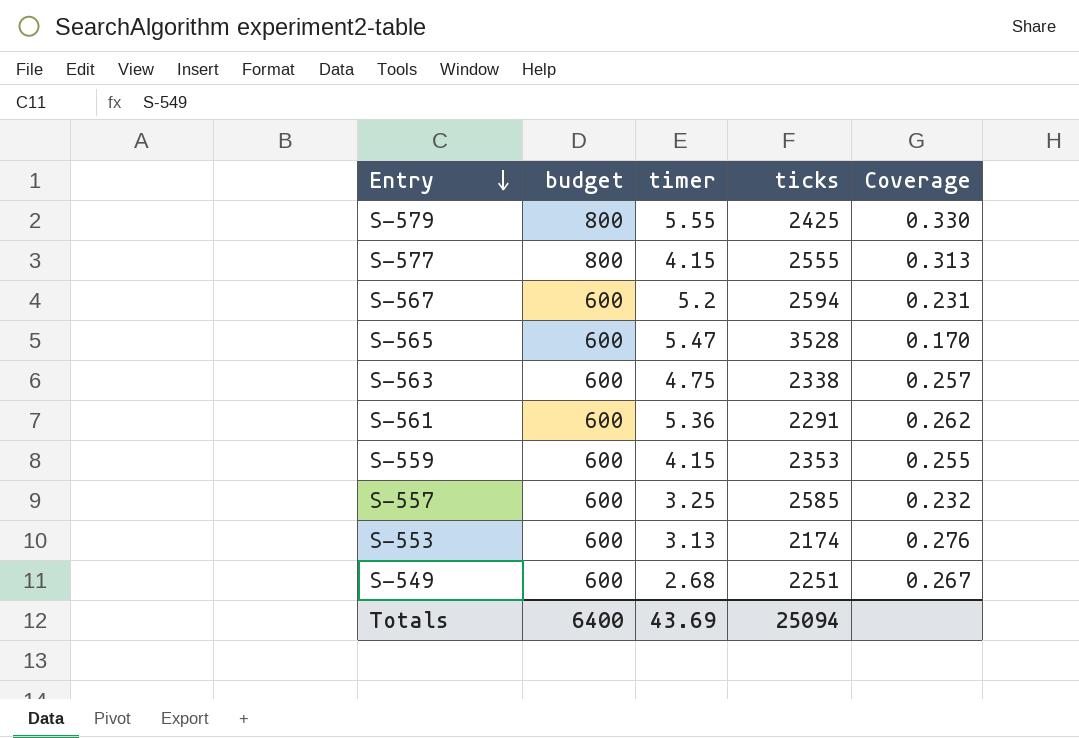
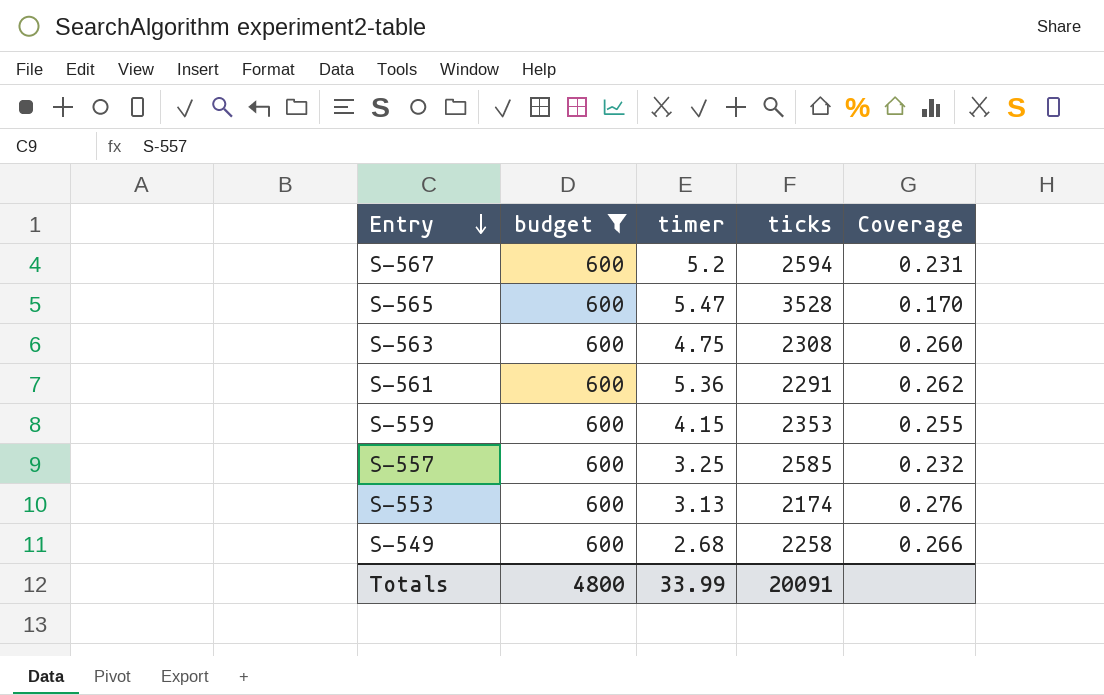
filter: none -> budget = 600
S-563 | ticks: 2338 -> 2308
S-563 | Coverage: 0.257 -> 0.260
S-549 | ticks: 2251 -> 2258
S-549 | Coverage: 0.267 -> 0.266
Totals | budget: 6400 -> 4800
Totals | timer: 43.69 -> 33.99
Totals | ticks: 25094 -> 20091

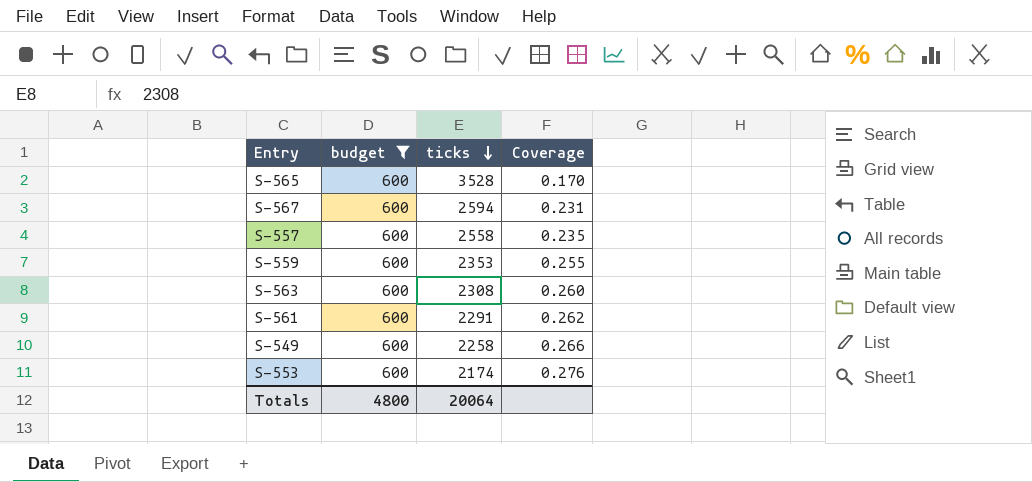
row order: Entry descending -> ticks descending
column timer | position: 3 -> none
S-557 | ticks: 2585 -> 2558
S-557 | Coverage: 0.232 -> 0.235
Totals | ticks: 20091 -> 20064

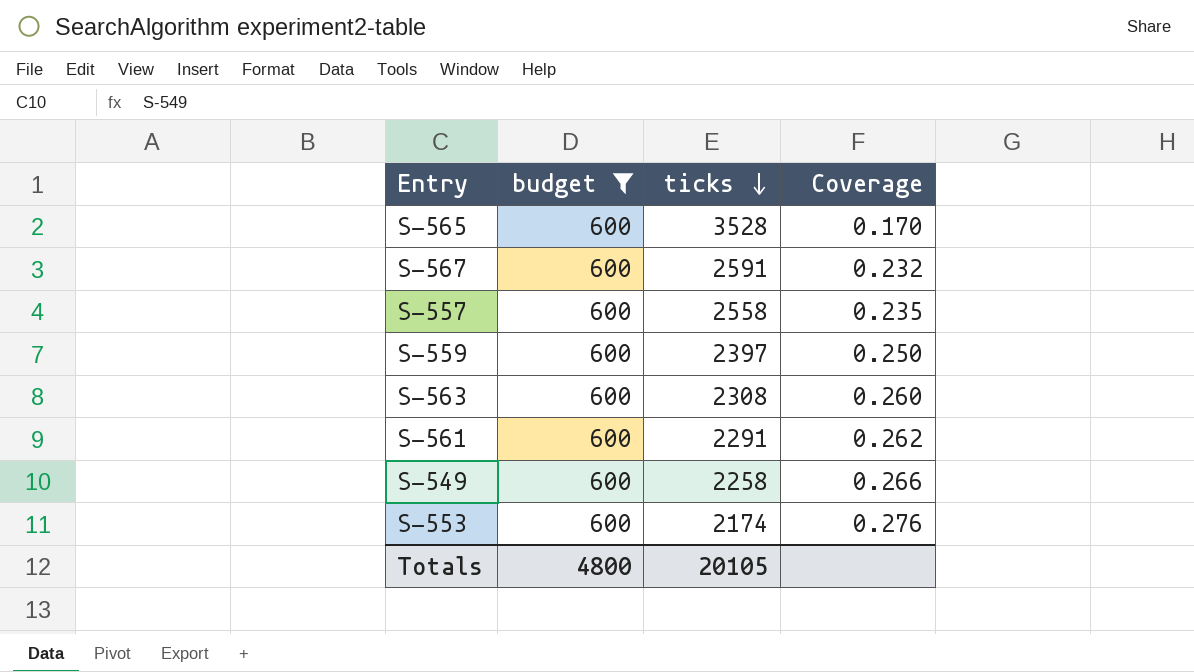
S-567 | ticks: 2594 -> 2591
S-567 | Coverage: 0.231 -> 0.232
S-559 | ticks: 2353 -> 2397
S-559 | Coverage: 0.255 -> 0.250
Totals | ticks: 20064 -> 20105

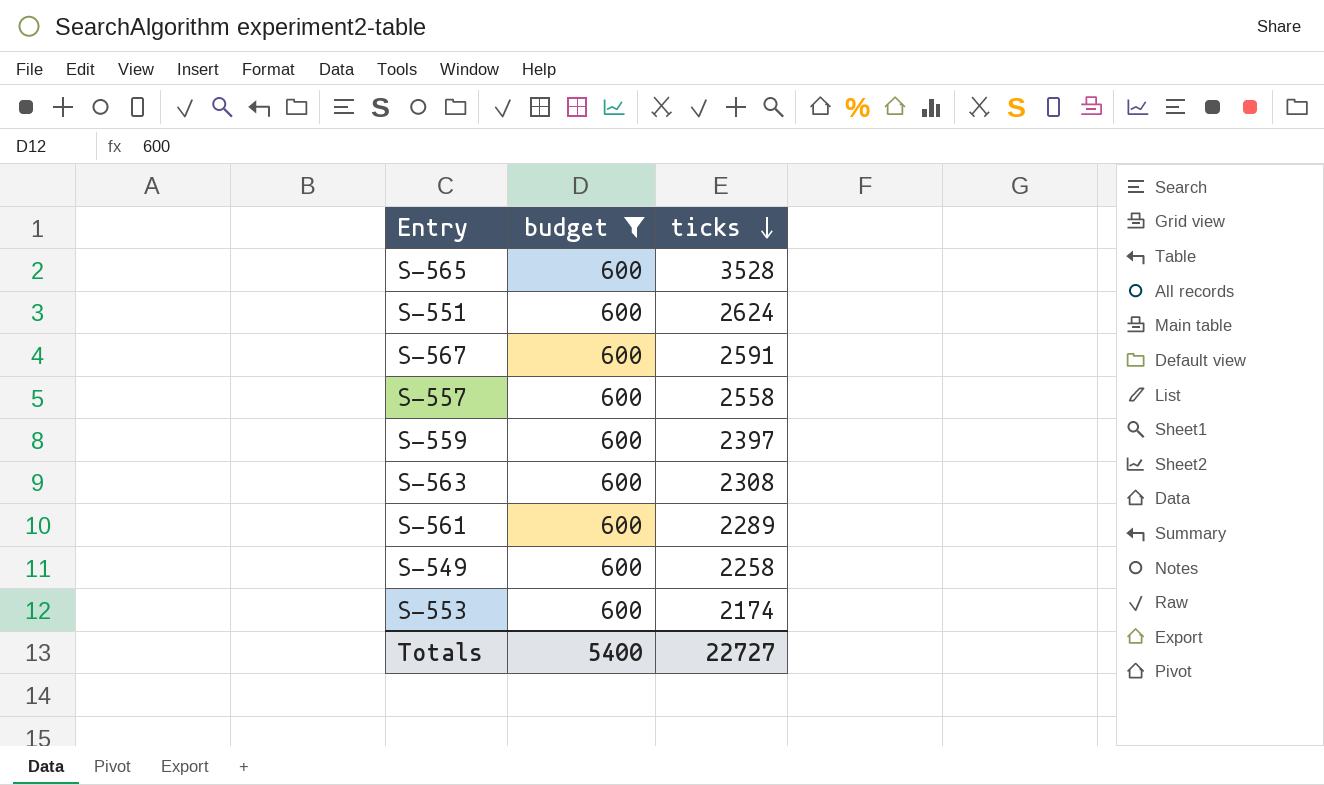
column Coverage | formula: [budget] / [ticks] -> none
row S-551: none -> 600 | 2624
S-561 | ticks: 2291 -> 2289
Totals | budget: 4800 -> 5400
Totals | ticks: 20105 -> 22727

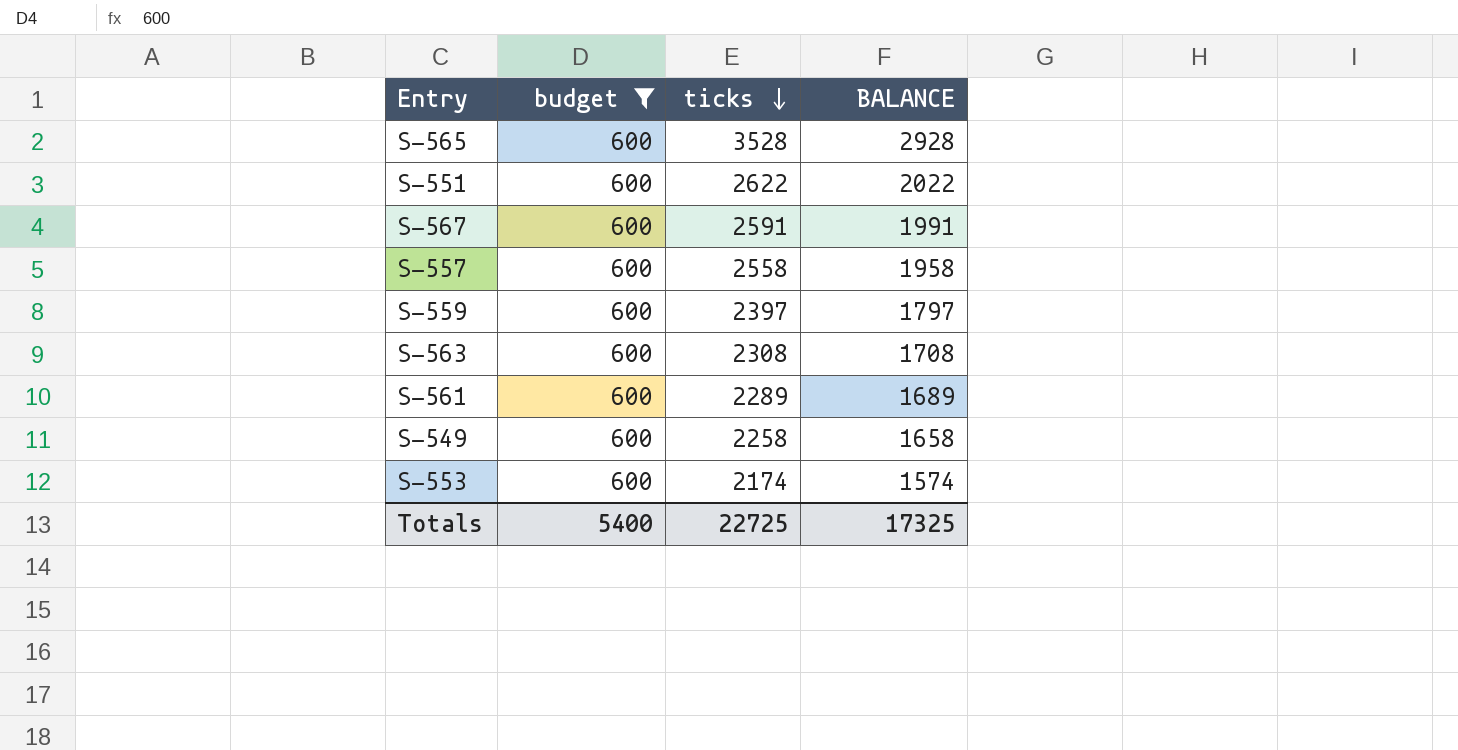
column BALANCE | formula: none -> [ticks] - [budget]
S-551 | ticks: 2624 -> 2622
Totals | ticks: 22727 -> 22725

